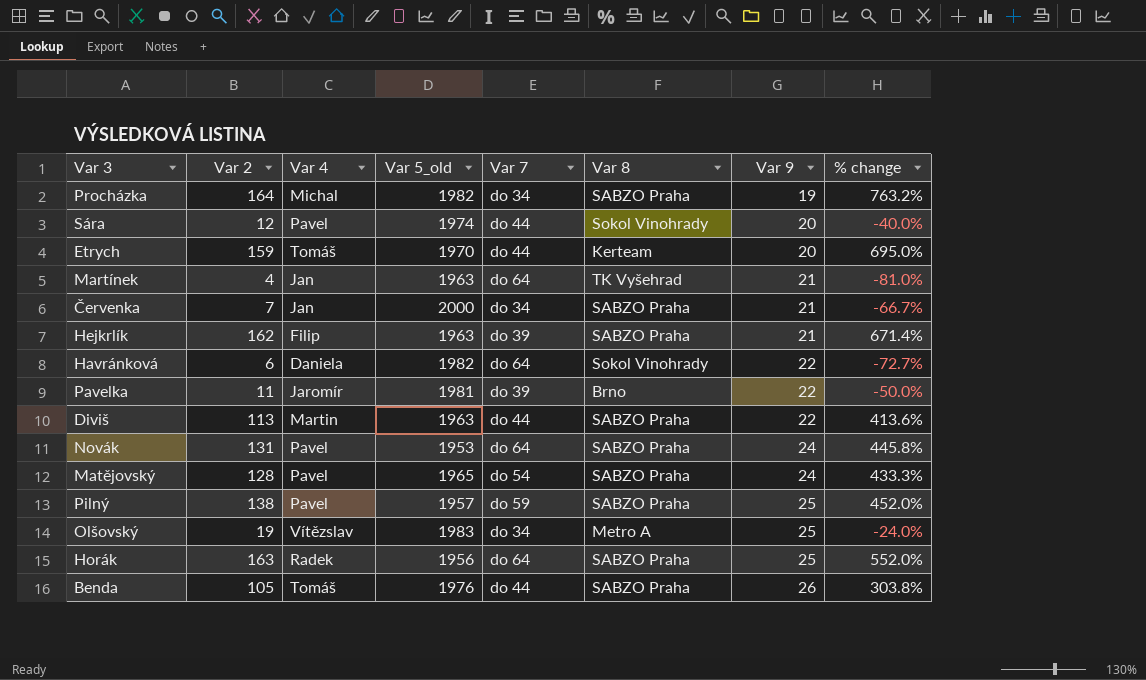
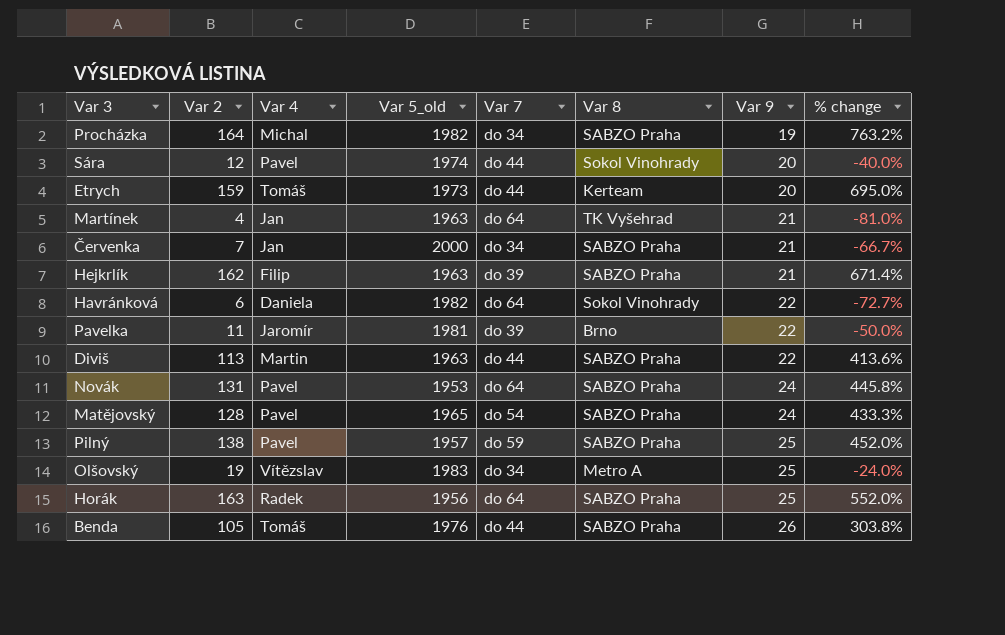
Etrych | Var 5_old: 1970 -> 1973

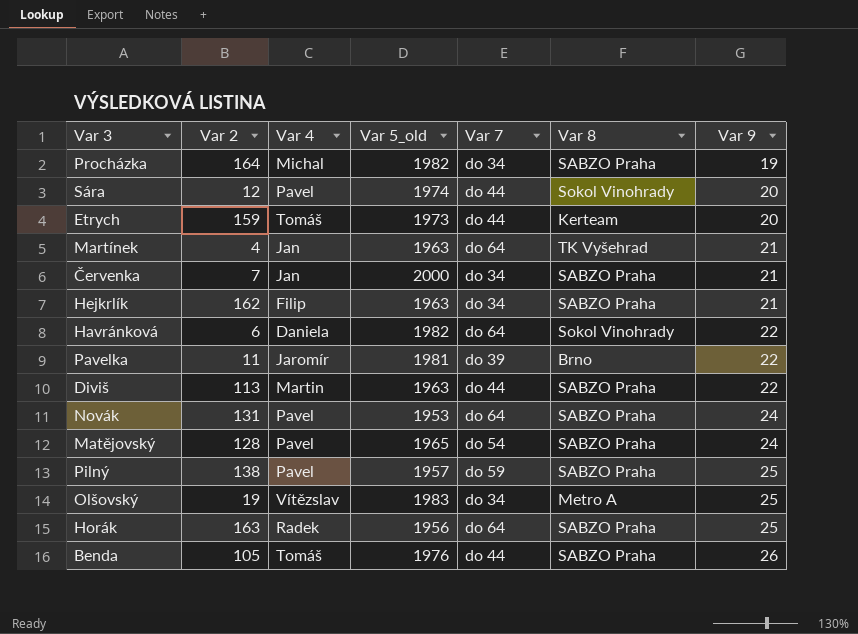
column % change | formula: ([Var 2] - [Var 9]) / [Var 9] -> none
Hejkrlík | Var 7: do 39 -> do 34

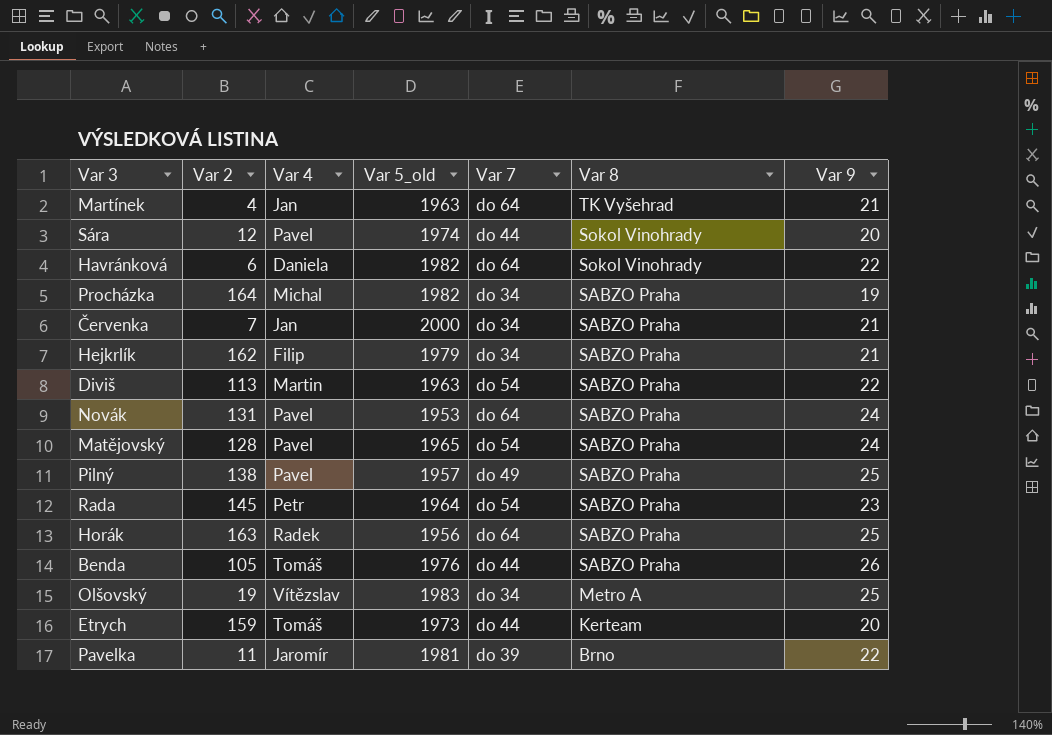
row order: Var 9 ascending -> Var 8 descending
Hejkrlík | Var 5_old: 1963 -> 1979
Diviš | Var 7: do 44 -> do 54
Pilný | Var 7: do 59 -> do 49
row Rada: none -> 145 | Petr | 1964 | do 54 | SABZO Praha | 23

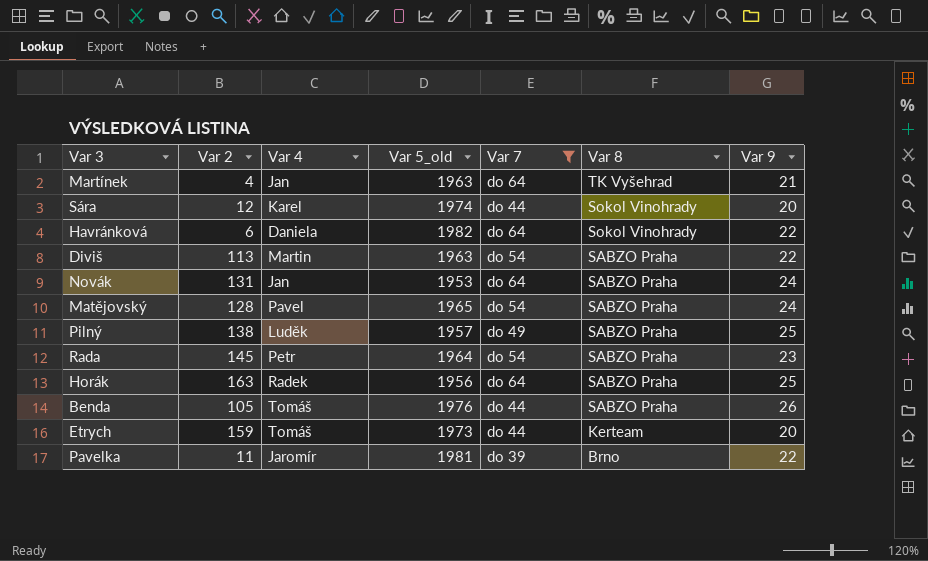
filter: none -> Var 7 != do 34
Sára | Var 4: Pavel -> Karel
Novák | Var 4: Pavel -> Jan
Pilný | Var 4: Pavel -> Luděk

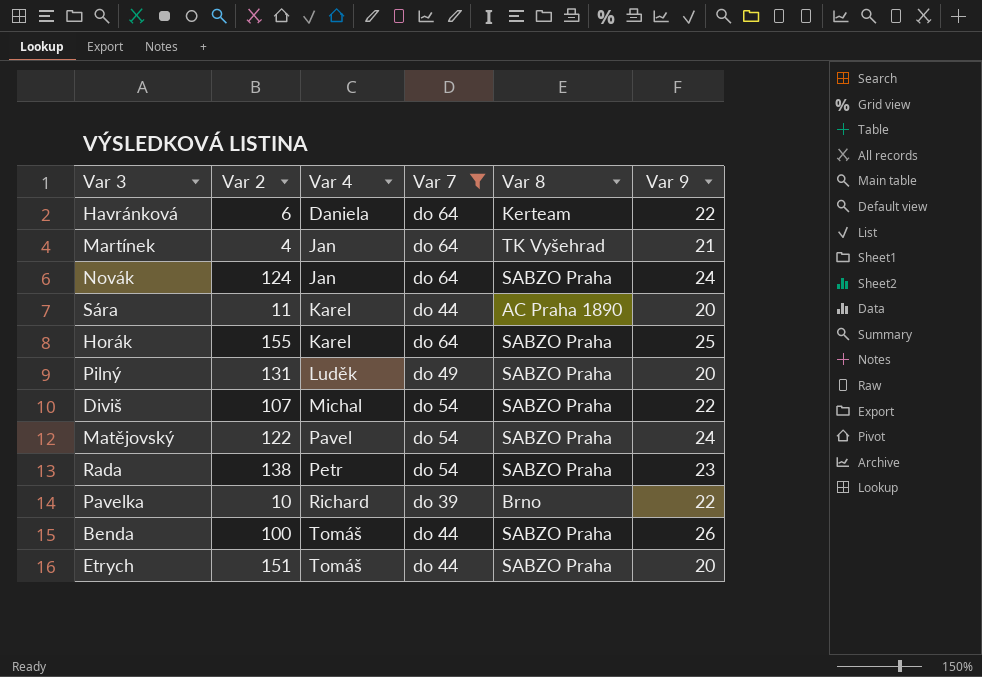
row order: Var 8 descending -> Var 4 ascending
column Var 5_old | position: 4 -> none
Havránková | Var 8: Sokol Vinohrady -> Kerteam
Novák | Var 2: 131 -> 124
Sára | Var 2: 12 -> 11
Sára | Var 8: Sokol Vinohrady -> AC Praha 1890
Horák | Var 2: 163 -> 155
Horák | Var 4: Radek -> Karel
Pilný | Var 2: 138 -> 131
Pilný | Var 9: 25 -> 20
Diviš | Var 2: 113 -> 107
Diviš | Var 4: Martin -> Michal
Matějovský | Var 2: 128 -> 122
Rada | Var 2: 145 -> 138
Pavelka | Var 2: 11 -> 10
Pavelka | Var 4: Jaromír -> Richard
Benda | Var 2: 105 -> 100
Etrych | Var 2: 159 -> 151
Etrych | Var 8: Kerteam -> SABZO Praha

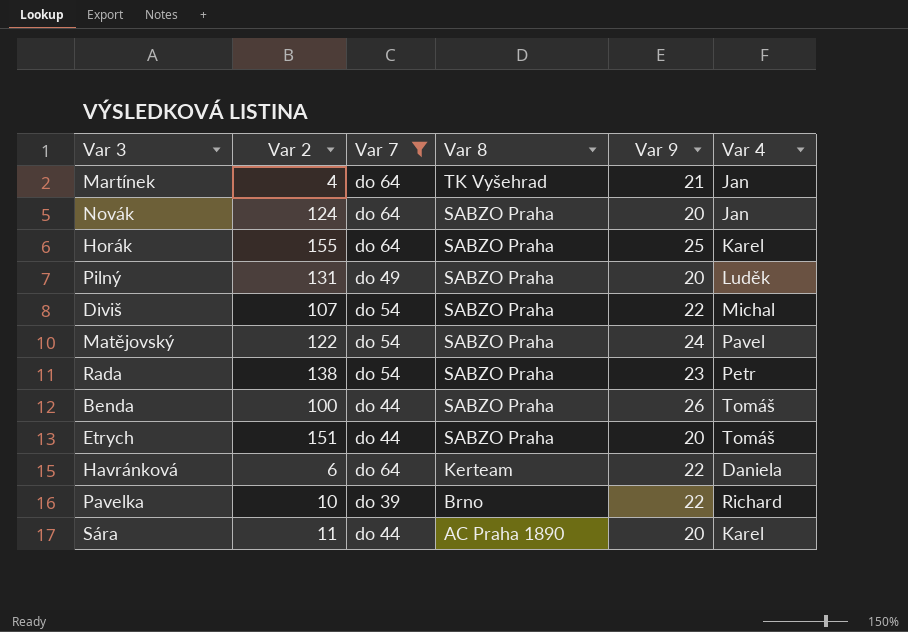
row order: Var 4 ascending -> Var 8 descending
column Var 4 | position: 3 -> 6
Novák | Var 9: 24 -> 20

